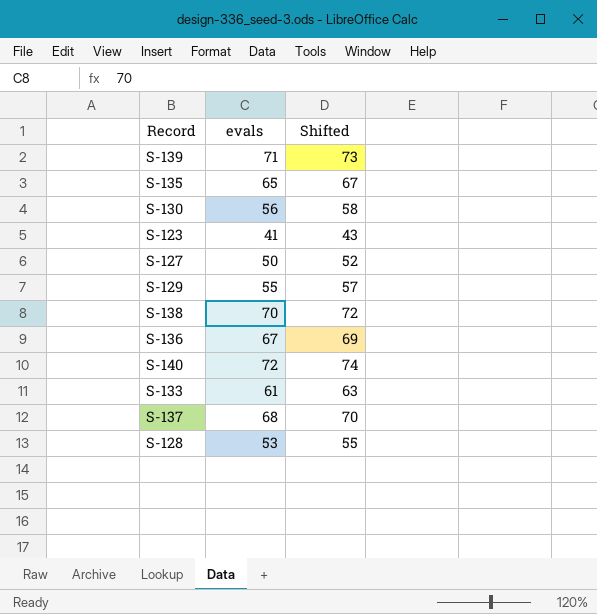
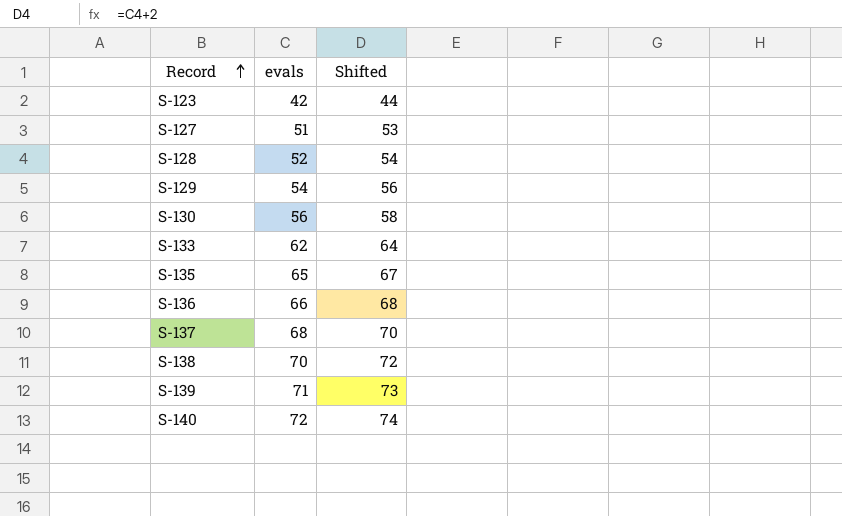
row order: none -> Record ascending
S-123 | evals: 41 -> 42
S-123 | Shifted: 43 -> 44
S-127 | evals: 50 -> 51
S-127 | Shifted: 52 -> 53
S-128 | evals: 53 -> 52
S-128 | Shifted: 55 -> 54
S-129 | evals: 55 -> 54
S-129 | Shifted: 57 -> 56
S-133 | evals: 61 -> 62
S-133 | Shifted: 63 -> 64
S-136 | evals: 67 -> 66
S-136 | Shifted: 69 -> 68

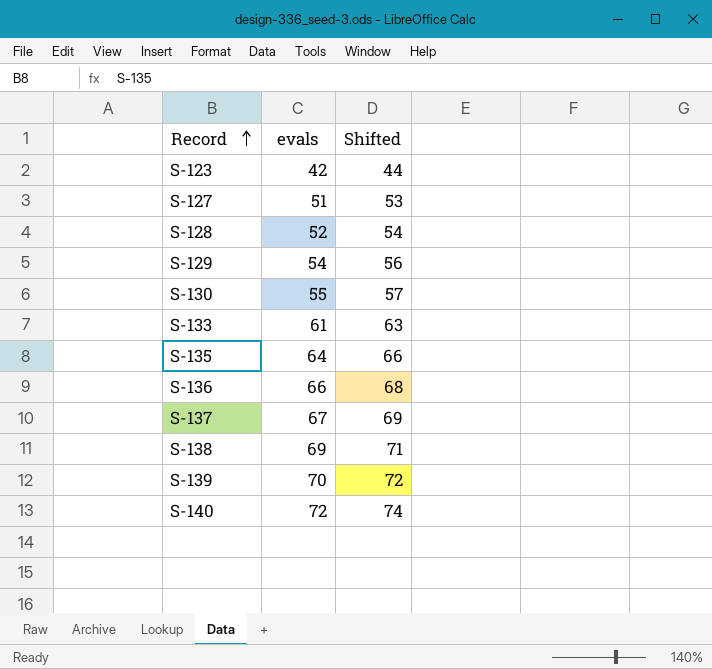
S-130 | evals: 56 -> 55
S-130 | Shifted: 58 -> 57
S-133 | evals: 62 -> 61
S-133 | Shifted: 64 -> 63
S-135 | evals: 65 -> 64
S-135 | Shifted: 67 -> 66
S-137 | evals: 68 -> 67
S-137 | Shifted: 70 -> 69
S-138 | evals: 70 -> 69
S-138 | Shifted: 72 -> 71
S-139 | evals: 71 -> 70
S-139 | Shifted: 73 -> 72

